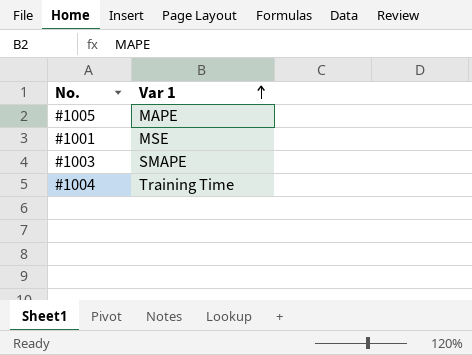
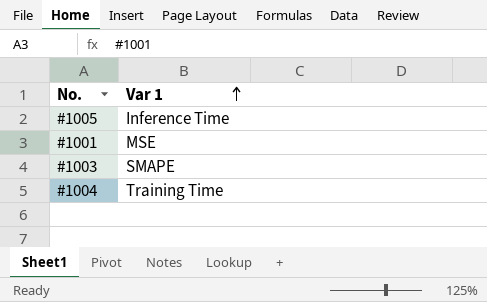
#1005 | Var 1: MAPE -> Inference Time

